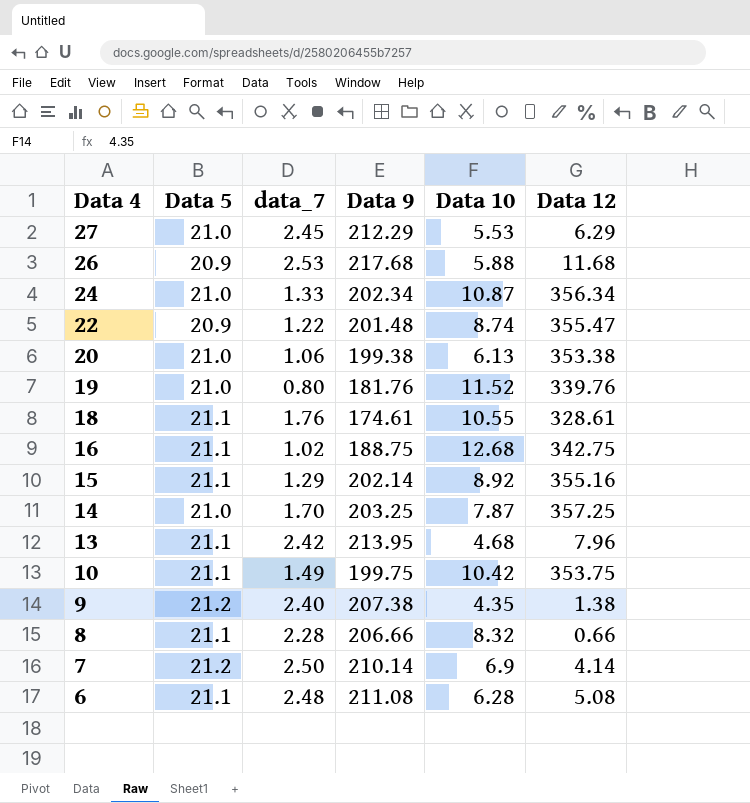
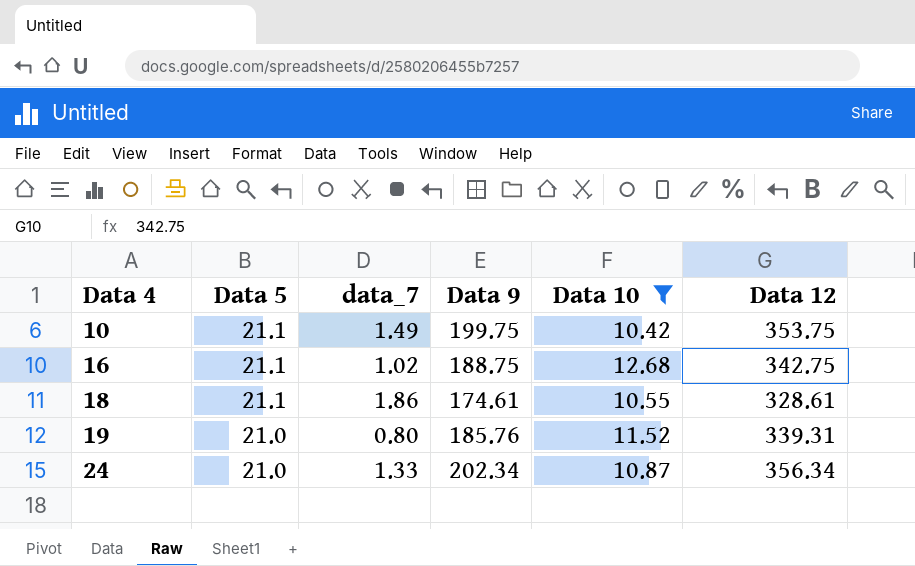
filter: none -> Data 10 >= 10.42
row order: Data 4 descending -> Data 4 ascending
18 | data_7: 1.76 -> 1.86
19 | Data 9: 181.76 -> 185.76
19 | Data 12: 339.76 -> 339.31

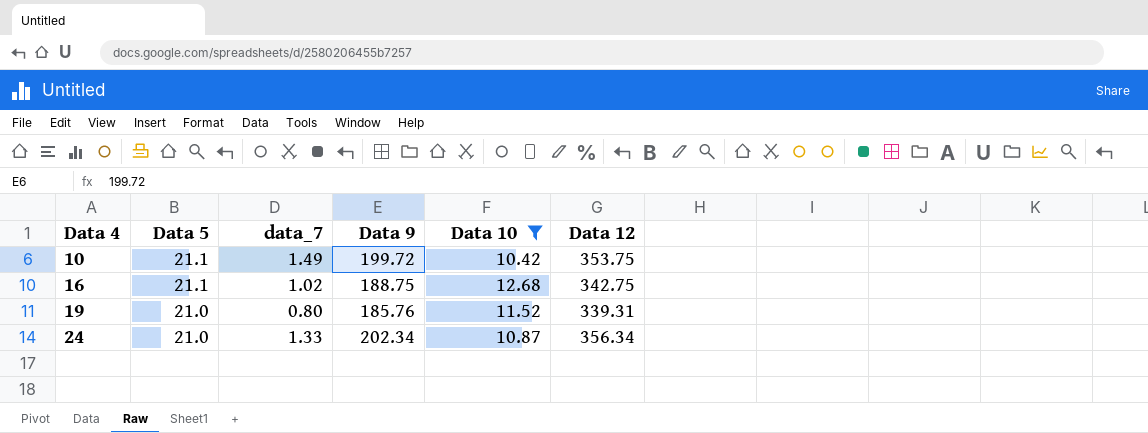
row 18: 21.1 | 1.86 | 174.61 | 10.55 | 328.61 -> none
10 | Data 9: 199.75 -> 199.72

